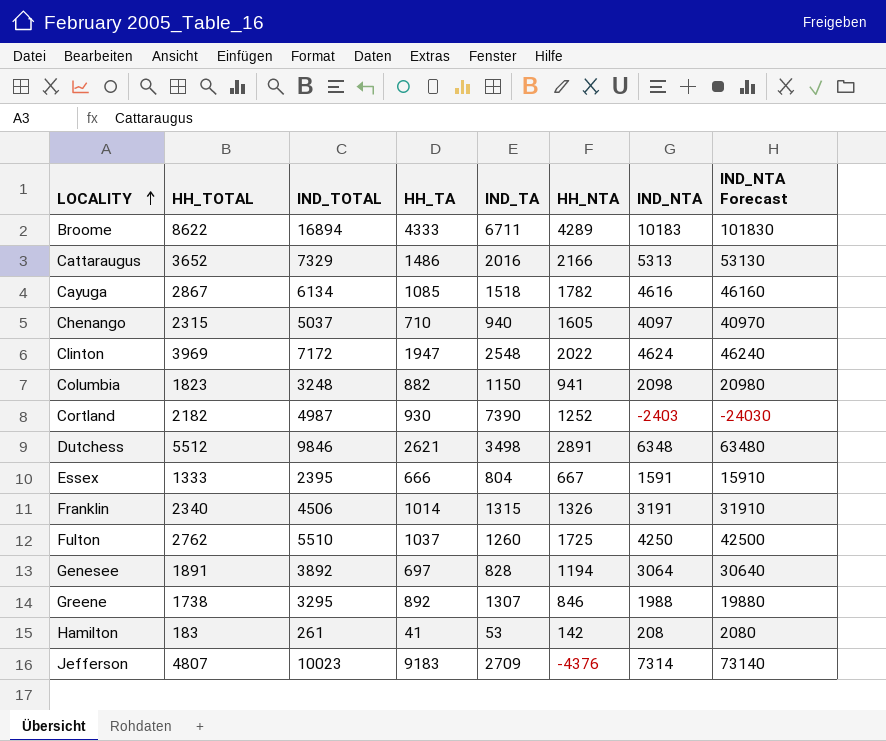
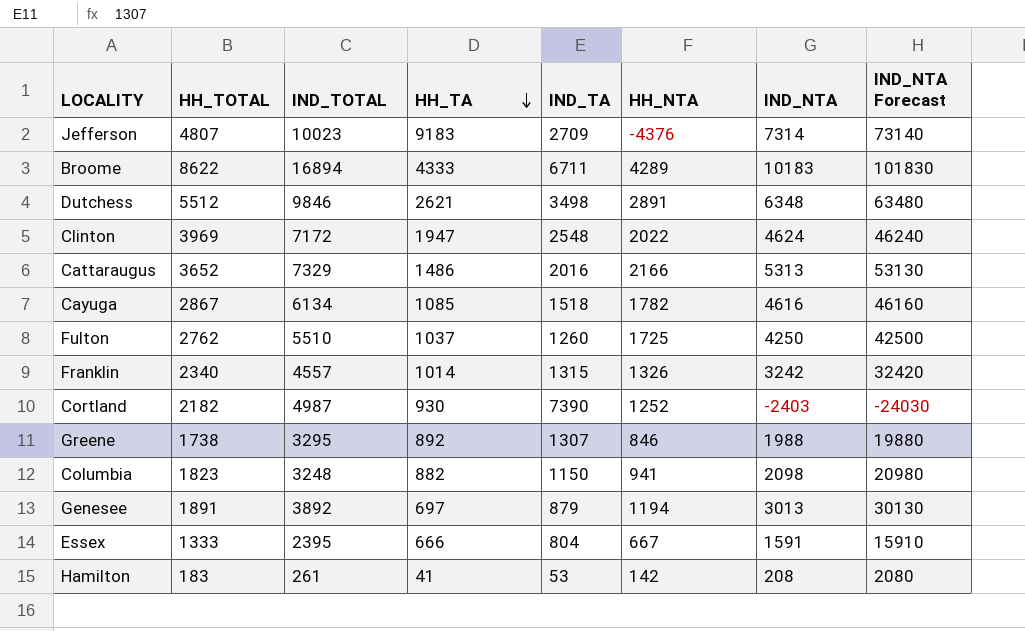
row order: LOCALITY ascending -> HH_TA descending
row Chenango: 2315 | 5037 | 710 | 940 | 1605 | 4097 | 40970 -> none
Franklin | IND_TOTAL: 4506 -> 4557
Franklin | IND_NTA: 3191 -> 3242
Franklin | IND_NTA Forecast: 31910 -> 32420
Genesee | IND_TA: 828 -> 879
Genesee | IND_NTA: 3064 -> 3013
Genesee | IND_NTA Forecast: 30640 -> 30130

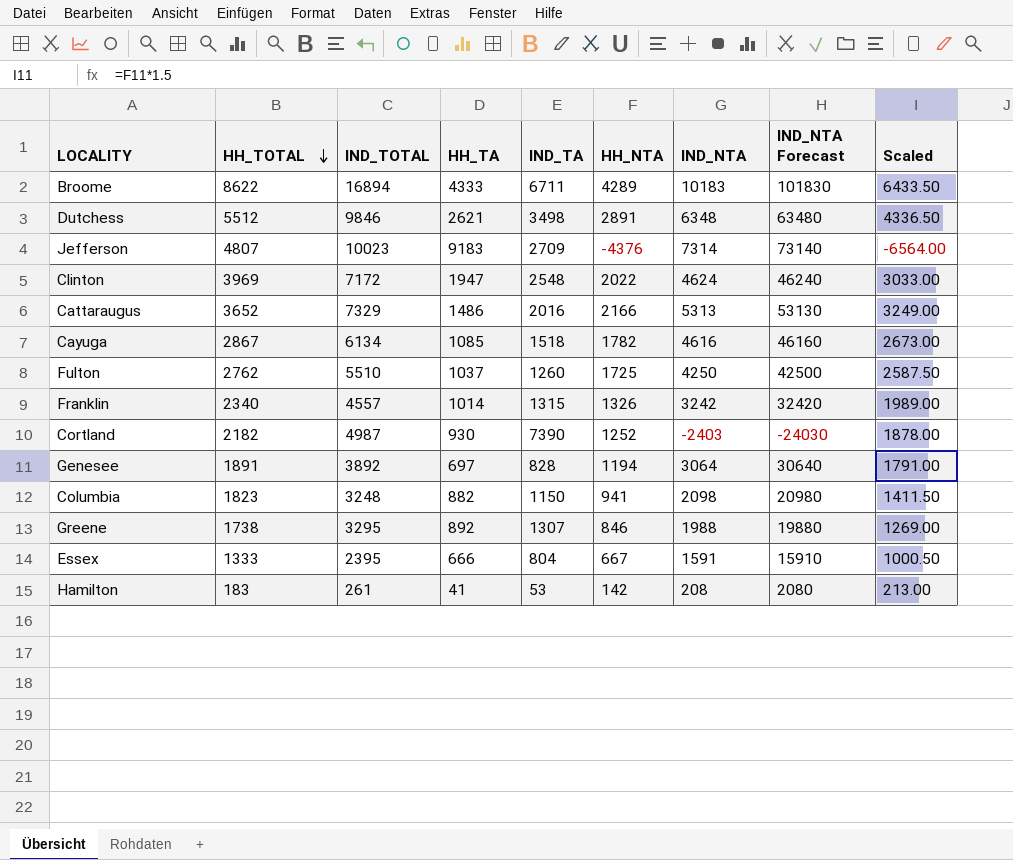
row order: HH_TA descending -> HH_TOTAL descending
column Scaled | formula: none -> [HH_NTA] * 1.5
Genesee | IND_TA: 879 -> 828
Genesee | IND_NTA: 3013 -> 3064
Genesee | IND_NTA Forecast: 30130 -> 30640

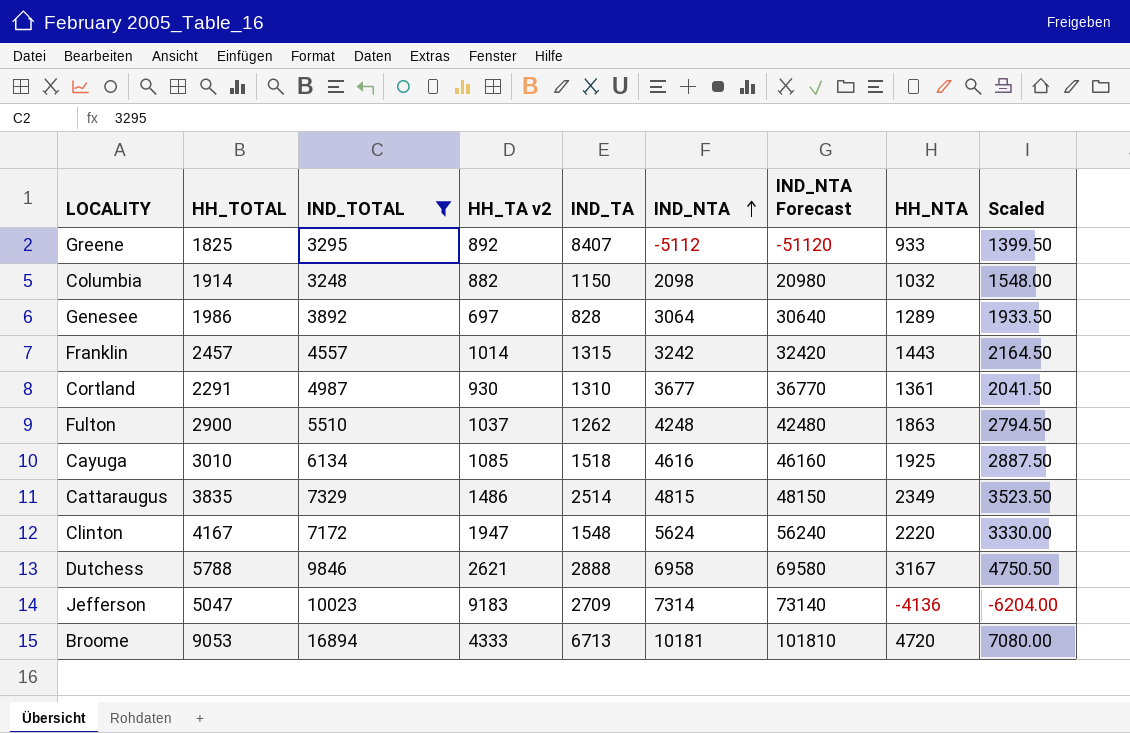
filter: none -> IND_TOTAL >= 3248
row order: HH_TOTAL descending -> IND_NTA ascending
column name: HH_TA -> HH_TA v2
column HH_NTA | position: 6 -> 8
Greene | HH_TOTAL: 1738 -> 1825
Greene | IND_TA: 1307 -> 8407
Greene | IND_NTA: 1988 -> -5112
Greene | IND_NTA Forecast: 19880 -> -51120
Greene | HH_NTA: 846 -> 933
Greene | Scaled: 1269.00 -> 1399.50
Columbia | HH_TOTAL: 1823 -> 1914
Columbia | HH_NTA: 941 -> 1032
Columbia | Scaled: 1411.50 -> 1548.00
Genesee | HH_TOTAL: 1891 -> 1986
Genesee | HH_NTA: 1194 -> 1289
Genesee | Scaled: 1791.00 -> 1933.50
Franklin | HH_TOTAL: 2340 -> 2457
Franklin | HH_NTA: 1326 -> 1443
Franklin | Scaled: 1989.00 -> 2164.50
Cortland | HH_TOTAL: 2182 -> 2291
Cortland | IND_TA: 7390 -> 1310
Cortland | IND_NTA: -2403 -> 3677
Cortland | IND_NTA Forecast: -24030 -> 36770
Cortland | HH_NTA: 1252 -> 1361
Cortland | Scaled: 1878.00 -> 2041.50
Fulton | HH_TOTAL: 2762 -> 2900
Fulton | IND_TA: 1260 -> 1262
Fulton | IND_NTA: 4250 -> 4248
Fulton | IND_NTA Forecast: 42500 -> 42480
Fulton | HH_NTA: 1725 -> 1863
Fulton | Scaled: 2587.50 -> 2794.50
Cayuga | HH_TOTAL: 2867 -> 3010
Cayuga | HH_NTA: 1782 -> 1925
Cayuga | Scaled: 2673.00 -> 2887.50
Cattaraugus | HH_TOTAL: 3652 -> 3835
Cattaraugus | IND_TA: 2016 -> 2514
Cattaraugus | IND_NTA: 5313 -> 4815
Cattaraugus | IND_NTA Forecast: 53130 -> 48150
Cattaraugus | HH_NTA: 2166 -> 2349
Cattaraugus | Scaled: 3249.00 -> 3523.50
Clinton | HH_TOTAL: 3969 -> 4167
Clinton | IND_TA: 2548 -> 1548
Clinton | IND_NTA: 4624 -> 5624
Clinton | IND_NTA Forecast: 46240 -> 56240
Clinton | HH_NTA: 2022 -> 2220
Clinton | Scaled: 3033.00 -> 3330.00
Dutchess | HH_TOTAL: 5512 -> 5788
Dutchess | IND_TA: 3498 -> 2888
Dutchess | IND_NTA: 6348 -> 6958
Dutchess | IND_NTA Forecast: 63480 -> 69580
Dutchess | HH_NTA: 2891 -> 3167
Dutchess | Scaled: 4336.50 -> 4750.50
Jefferson | HH_TOTAL: 4807 -> 5047
Jefferson | HH_NTA: -4376 -> -4136
Jefferson | Scaled: -6564.00 -> -6204.00
Broome | HH_TOTAL: 8622 -> 9053
Broome | IND_TA: 6711 -> 6713
Broome | IND_NTA: 10183 -> 10181
Broome | IND_NTA Forecast: 101830 -> 101810
Broome | HH_NTA: 4289 -> 4720
Broome | Scaled: 6433.50 -> 7080.00

